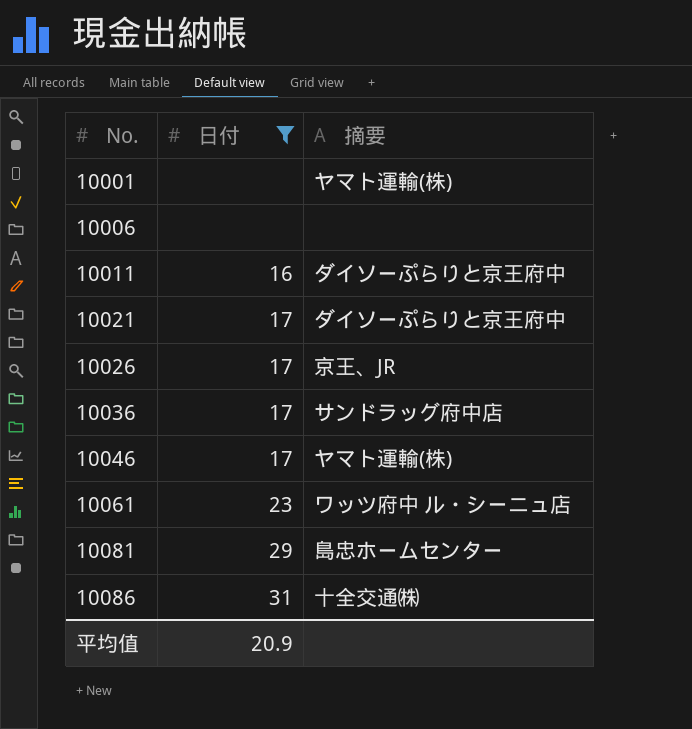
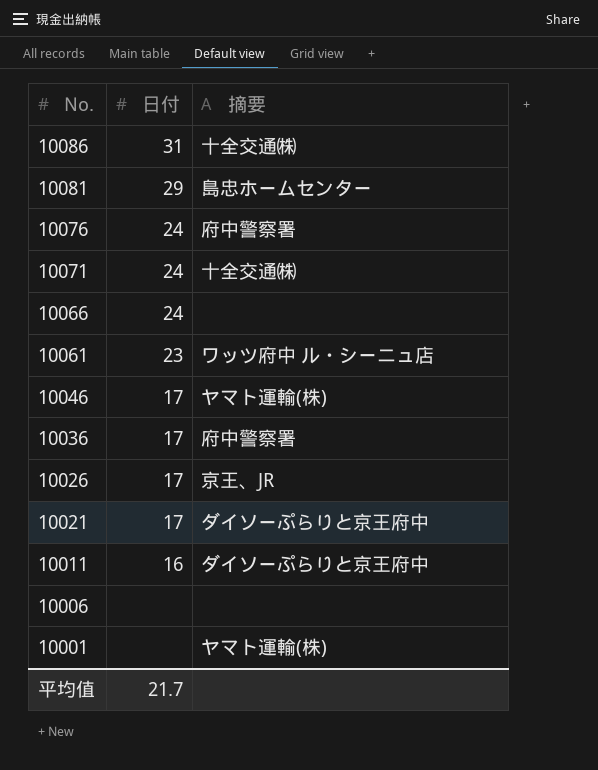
filter: 日付 != 24 -> none
row order: No. ascending -> No. descending
10036 | 摘要: サンドラッグ府中店 -> 府中警察署
平均值 | 日付: 20.9 -> 21.7

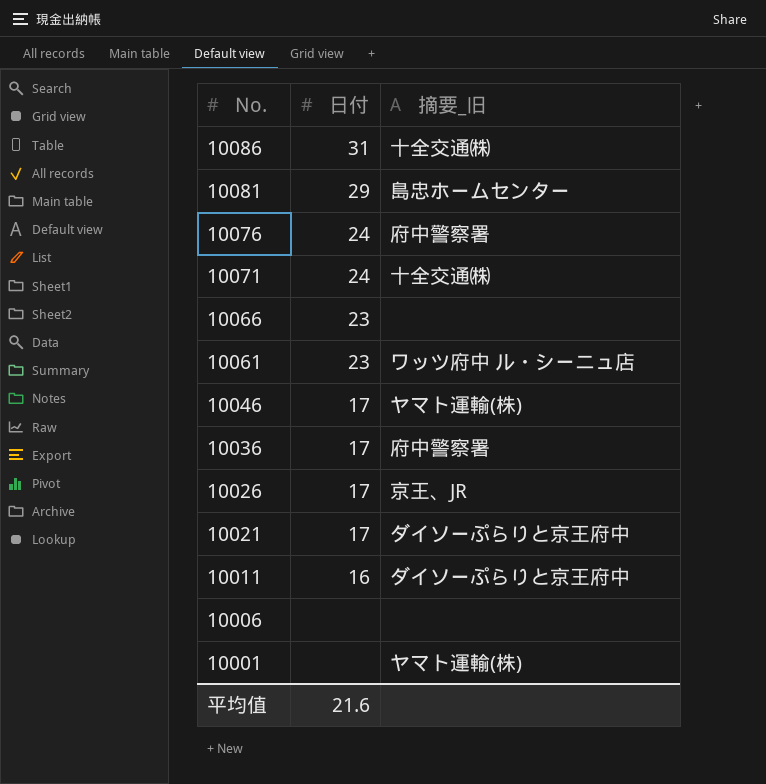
column name: 摘要 -> 摘要_旧
10066 | 日付: 24 -> 23
平均值 | 日付: 21.7 -> 21.6

